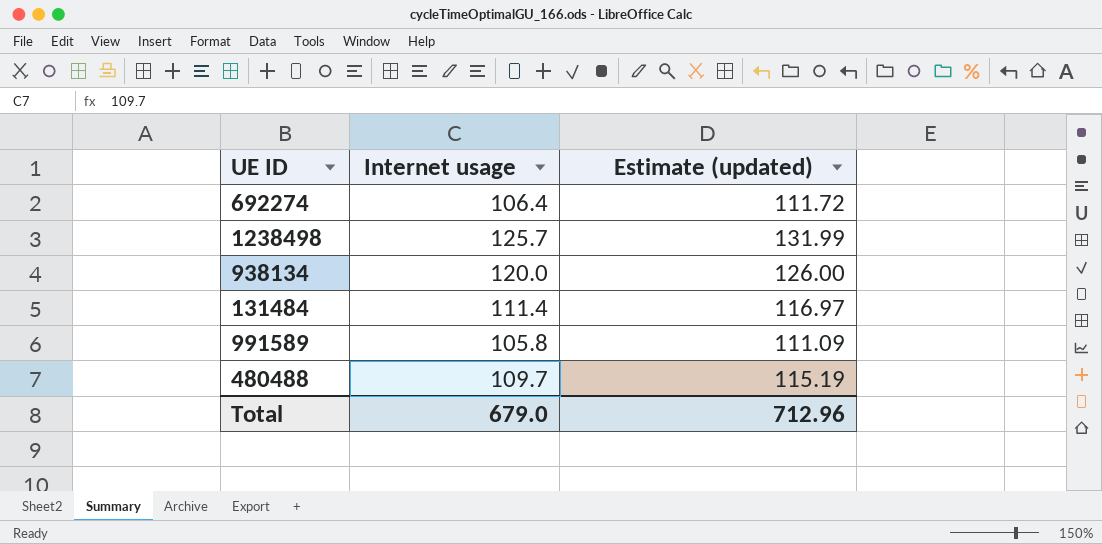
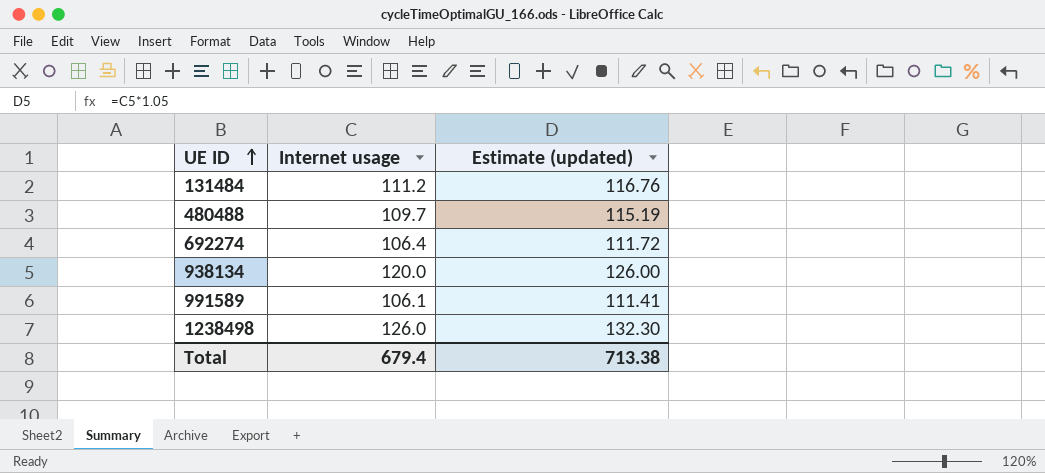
row order: none -> UE ID ascending
131484 | Internet usage: 111.4 -> 111.2
131484 | Estimate (updated): 116.97 -> 116.76
991589 | Internet usage: 105.8 -> 106.1
991589 | Estimate (updated): 111.09 -> 111.41
1238498 | Internet usage: 125.7 -> 126.0
1238498 | Estimate (updated): 131.99 -> 132.30
Total | Internet usage: 679.0 -> 679.4
Total | Estimate (updated): 712.96 -> 713.38

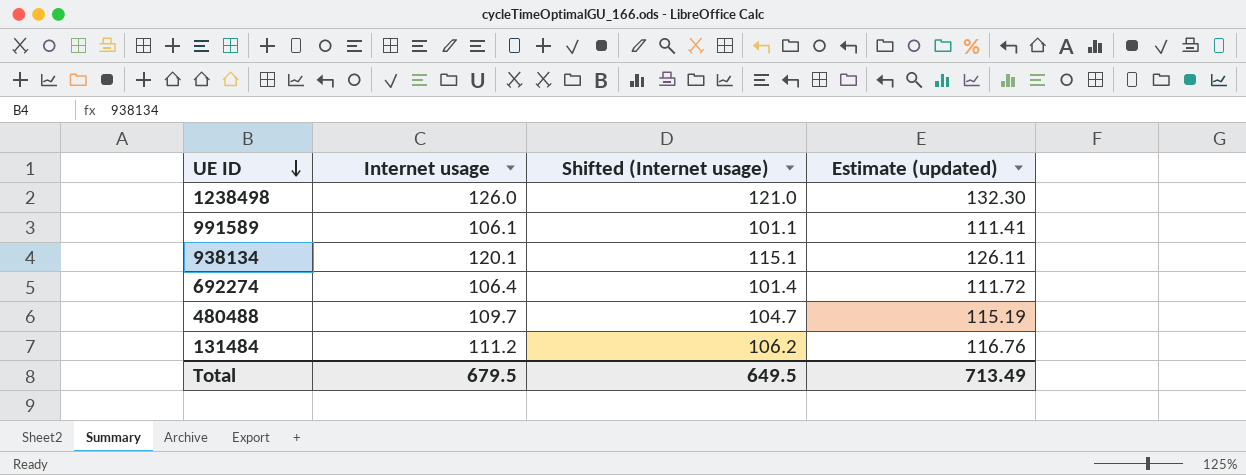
row order: UE ID ascending -> UE ID descending
column Shifted (Internet usage) | formula: none -> [Internet usage] - 5
938134 | Internet usage: 120.0 -> 120.1
938134 | Estimate (updated): 126.00 -> 126.11
Total | Internet usage: 679.4 -> 679.5
Total | Estimate (updated): 713.38 -> 713.49

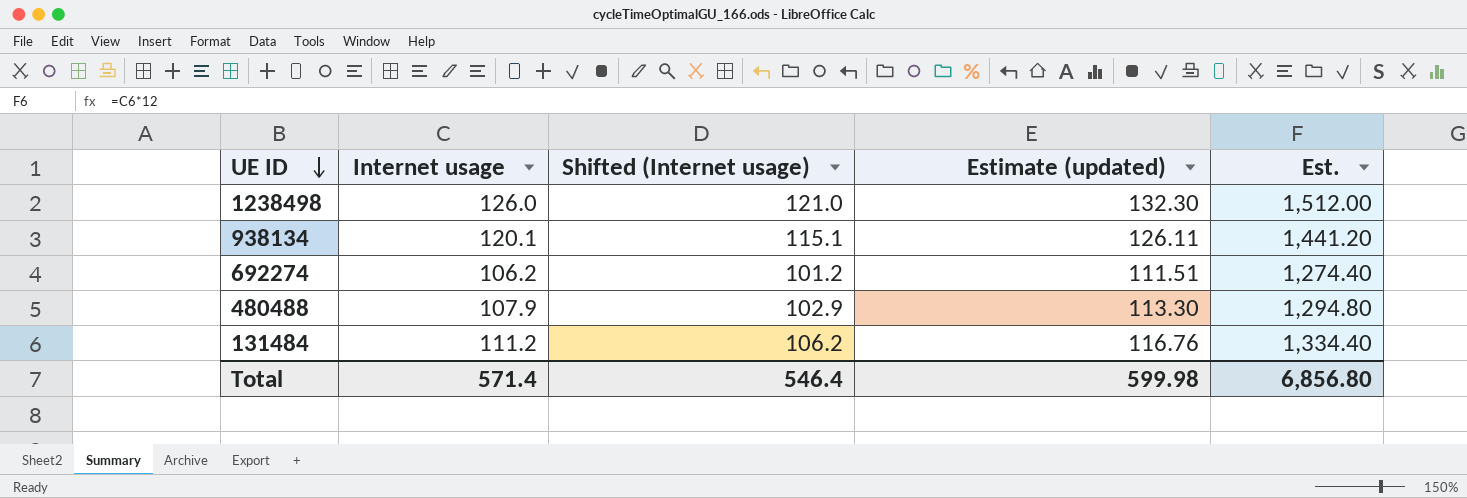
column Est. | formula: none -> [Internet usage] * 12
row 991589: 106.1 | 101.1 | 111.41 -> none
692274 | Internet usage: 106.4 -> 106.2
692274 | Shifted (Internet usage): 101.4 -> 101.2
692274 | Estimate (updated): 111.72 -> 111.51
480488 | Internet usage: 109.7 -> 107.9
480488 | Shifted (Internet usage): 104.7 -> 102.9
480488 | Estimate (updated): 115.19 -> 113.30
Total | Internet usage: 679.5 -> 571.4
Total | Shifted (Internet usage): 649.5 -> 546.4
Total | Estimate (updated): 713.49 -> 599.98

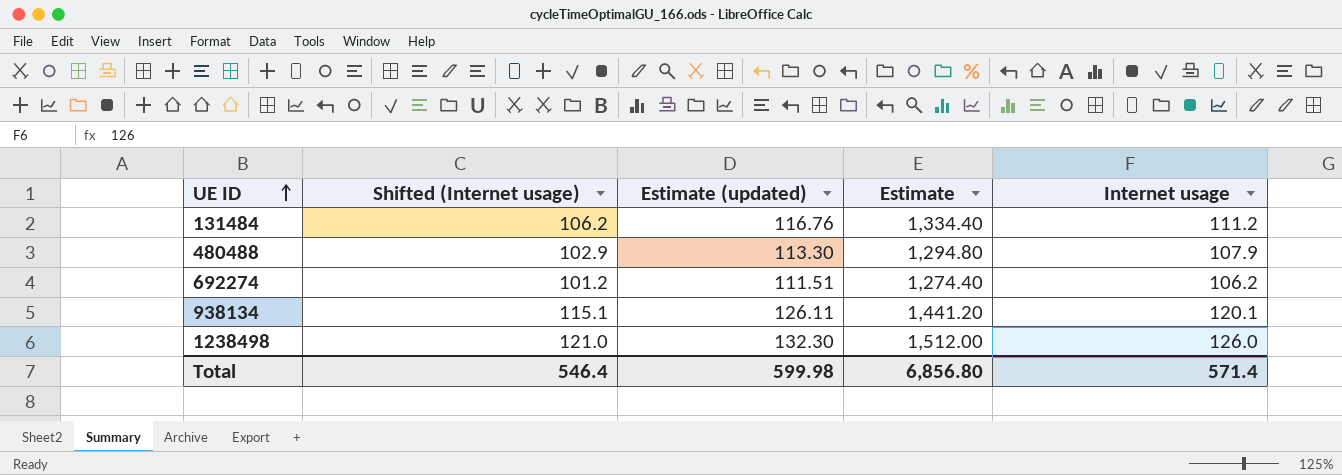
row order: UE ID descending -> UE ID ascending
column name: Est. -> Estimate
column Internet usage | position: 2 -> 5

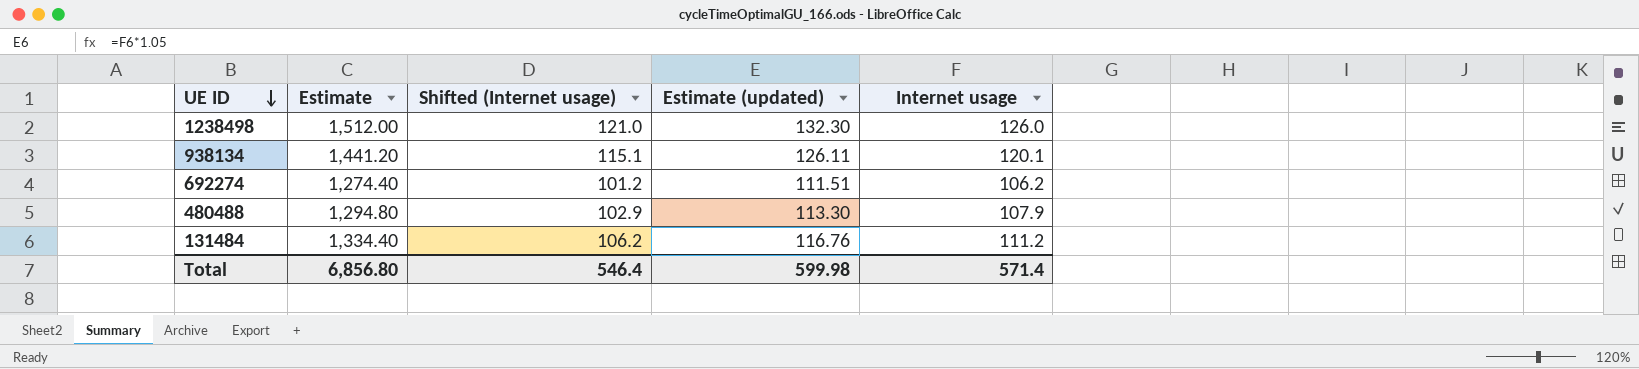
row order: UE ID ascending -> UE ID descending
column Estimate | position: 4 -> 2

